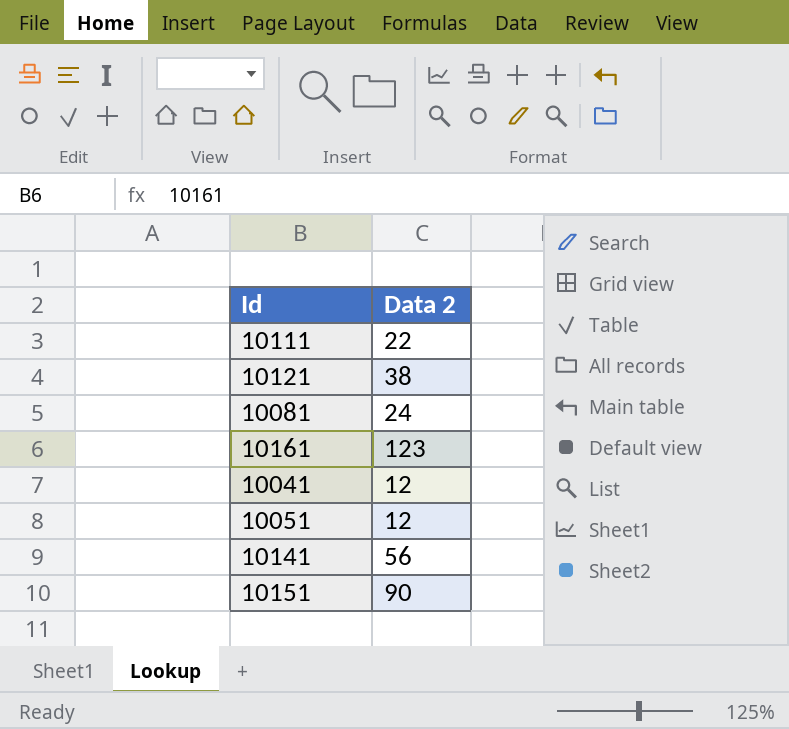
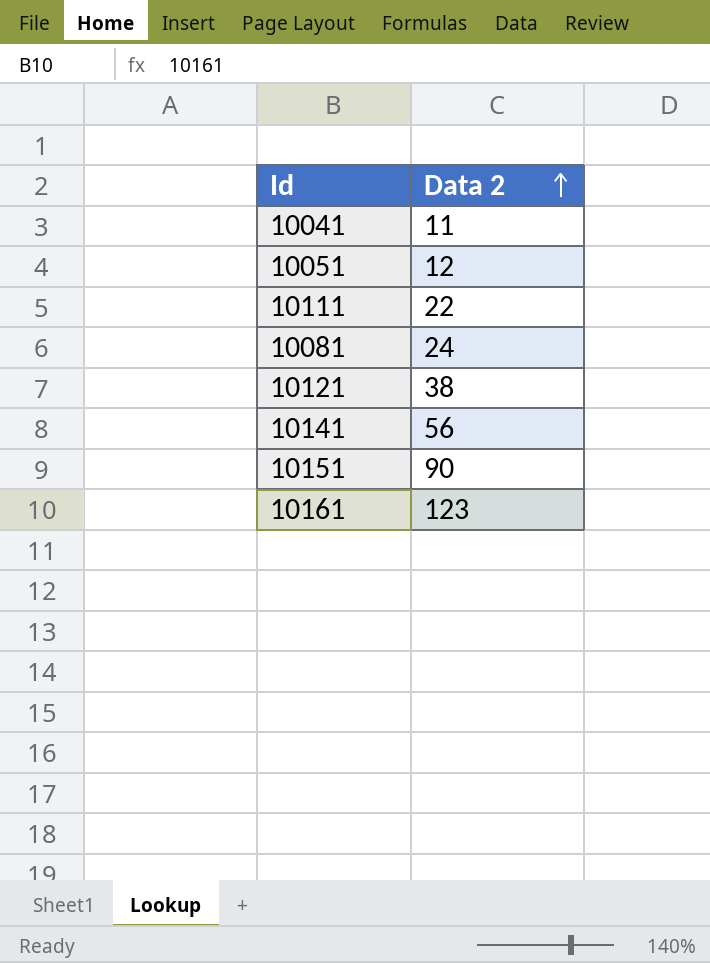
row order: none -> Data 2 ascending
10041 | Data 2: 12 -> 11

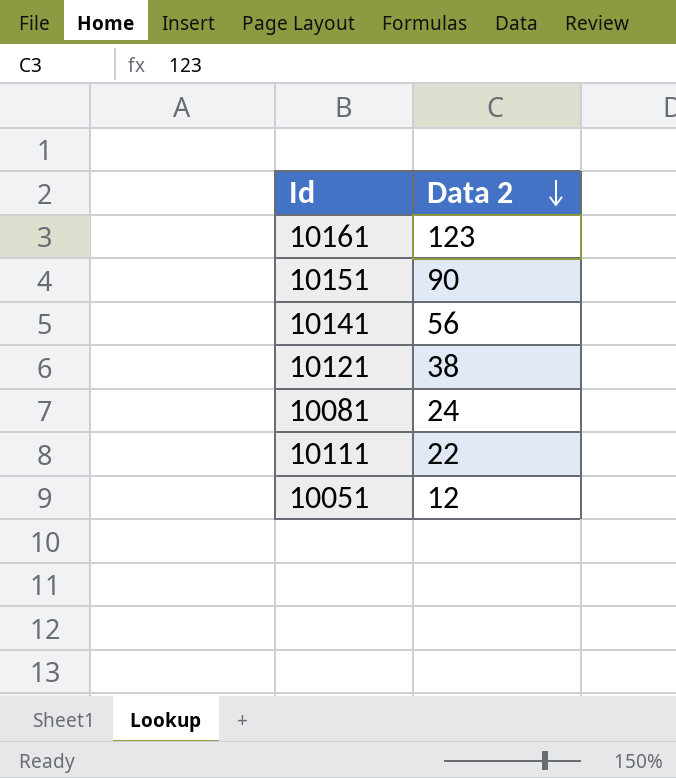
row order: Data 2 ascending -> Data 2 descending
row 10041: 11 -> none

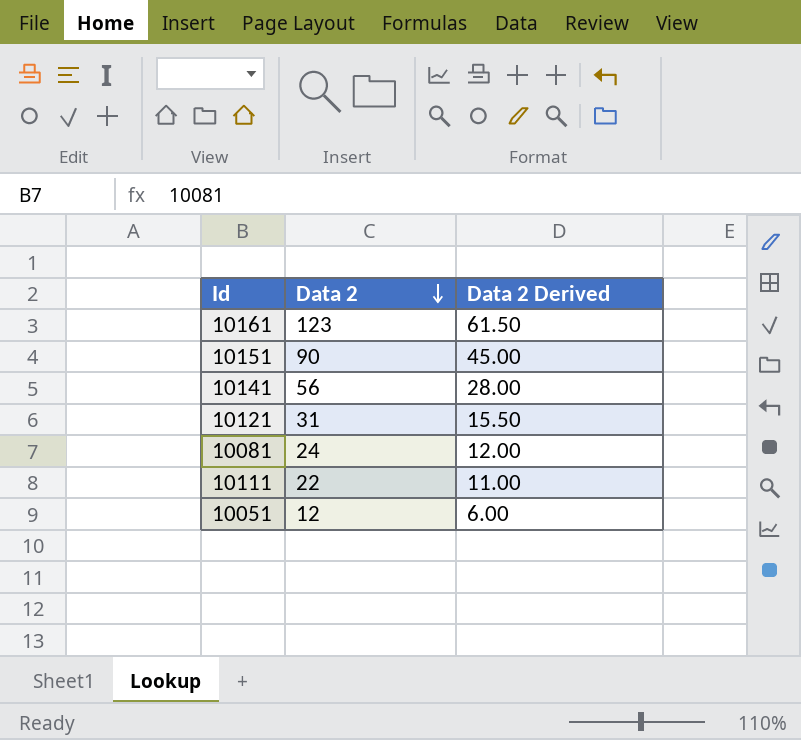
column Data 2 Derived | formula: none -> [Data 2] * 0.5
10121 | Data 2: 38 -> 31

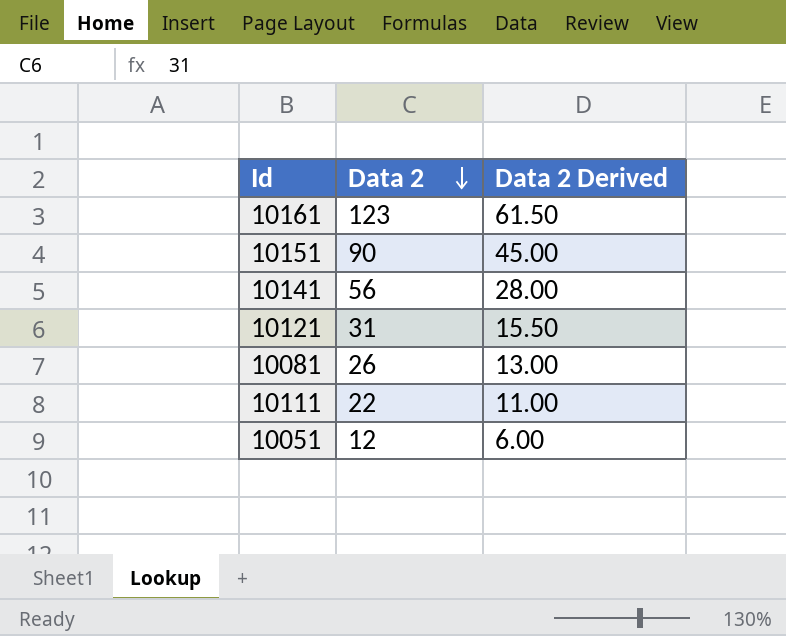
10081 | Data 2: 24 -> 26
10081 | Data 2 Derived: 12.00 -> 13.00

